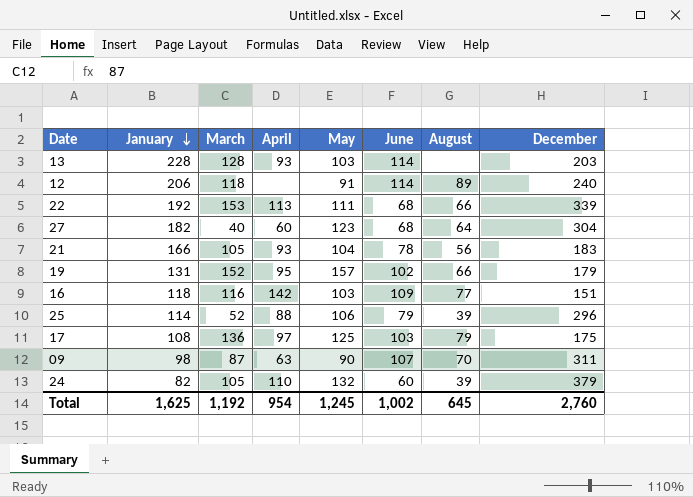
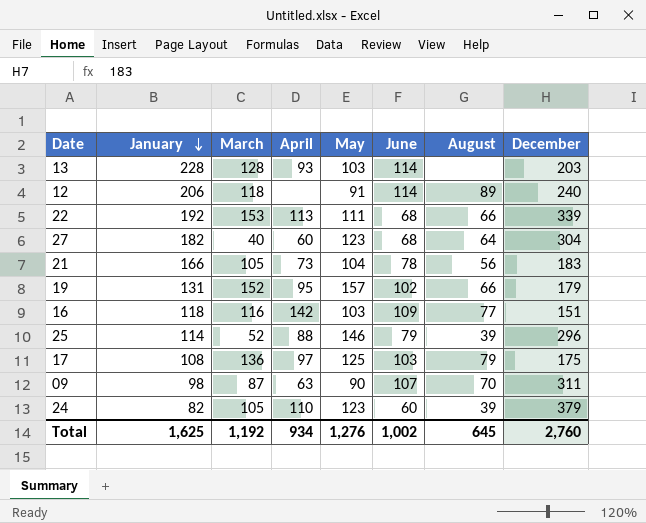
21 | April: 93 -> 73
25 | May: 106 -> 146
24 | May: 132 -> 123
Total | April: 954 -> 934
Total | May: 1,245 -> 1,276

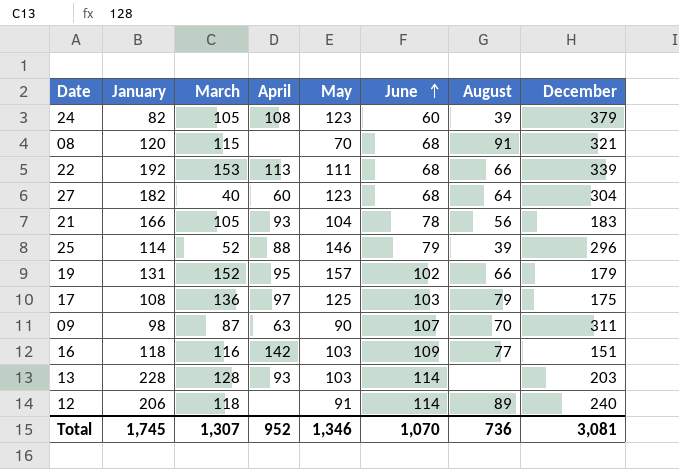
row order: January descending -> June ascending
24 | April: 110 -> 108
row 08: none -> 120 | 115 | none | 70 | 68 | 91 | 321
21 | April: 73 -> 93
Total | January: 1,625 -> 1,745
Total | March: 1,192 -> 1,307
Total | April: 934 -> 952
Total | May: 1,276 -> 1,346
Total | June: 1,002 -> 1,070
Total | August: 645 -> 736
Total | December: 2,760 -> 3,081

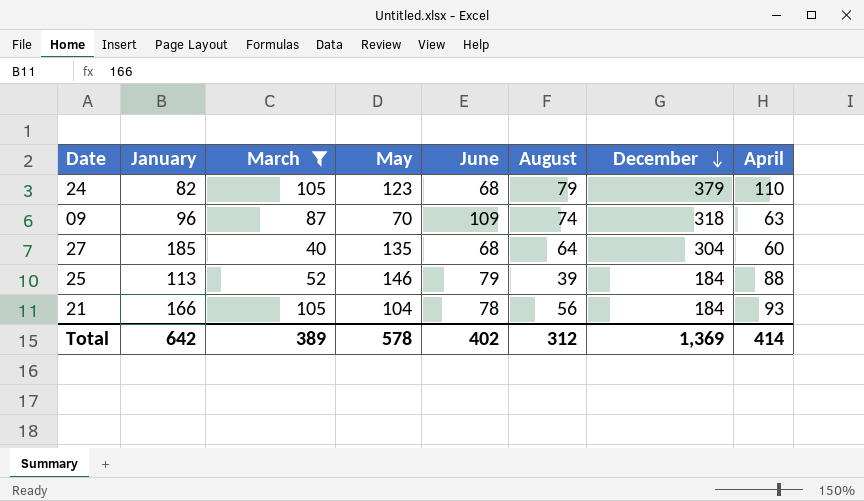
filter: none -> March <= 105
row order: June ascending -> December descending
column April | position: 4 -> 8
24 | June: 60 -> 68
24 | August: 39 -> 79
24 | April: 108 -> 110
09 | January: 98 -> 96
09 | May: 90 -> 70
09 | June: 107 -> 109
09 | August: 70 -> 74
09 | December: 311 -> 318
27 | January: 182 -> 185
27 | May: 123 -> 135
25 | January: 114 -> 113
25 | December: 296 -> 184
21 | December: 183 -> 184
Total | January: 1,745 -> 642
Total | March: 1,307 -> 389
Total | May: 1,346 -> 578
Total | June: 1,070 -> 402
Total | August: 736 -> 312
Total | December: 3,081 -> 1,369
Total | April: 952 -> 414

